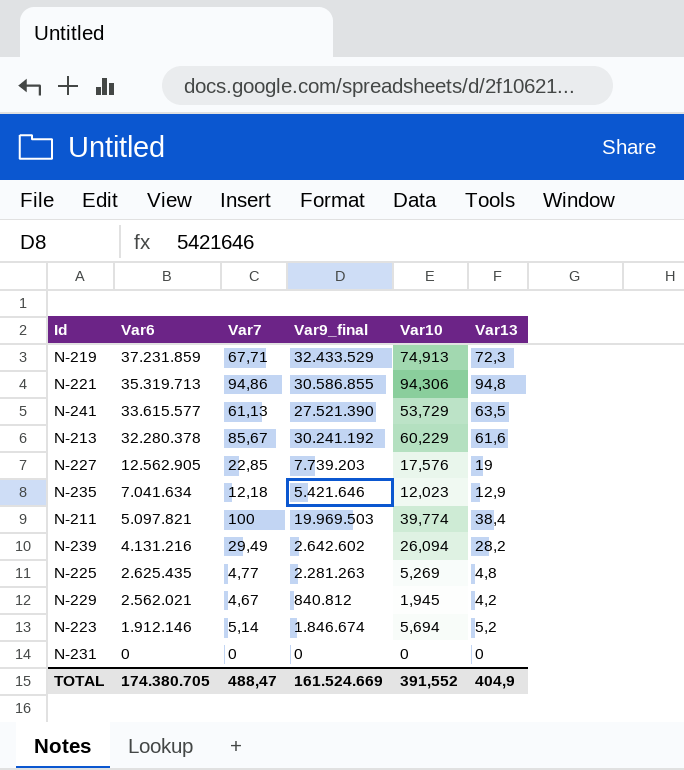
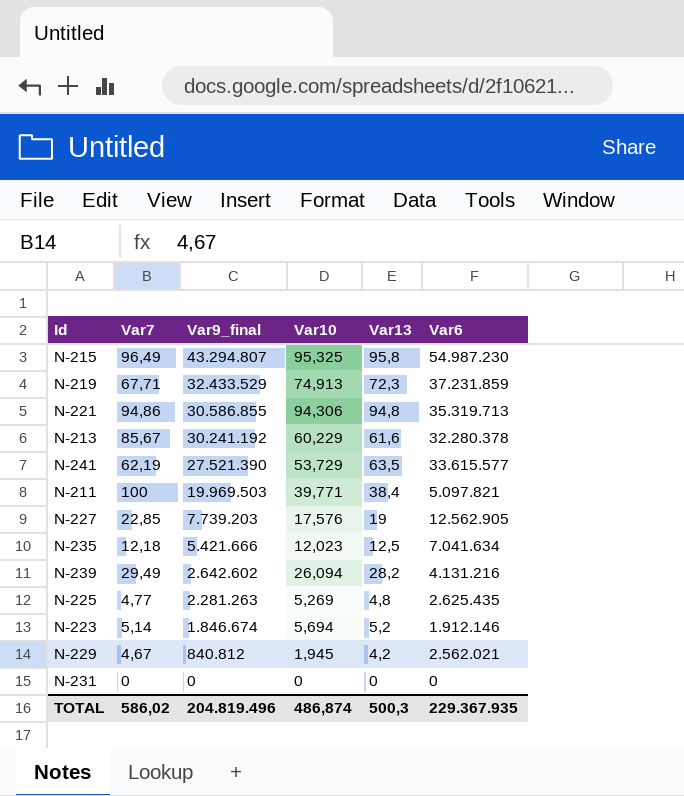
row order: Var6 descending -> Var9_final descending
column Var6 | position: 2 -> 6
row N-215: none -> 96,49 | 43.294.807 | 95,325 | 95,8 | 54.987.230
N-241 | Var7: 61,13 -> 62,19
N-211 | Var10: 39,774 -> 39,771
N-235 | Var9_final: 5.421.646 -> 5.421.666
N-235 | Var13: 12,9 -> 12,5
TOTAL | Var7: 488,47 -> 586,02
TOTAL | Var9_final: 161.524.669 -> 204.819.496
TOTAL | Var10: 391,552 -> 486,874
TOTAL | Var13: 404,9 -> 500,3
TOTAL | Var6: 174.380.705 -> 229.367.935

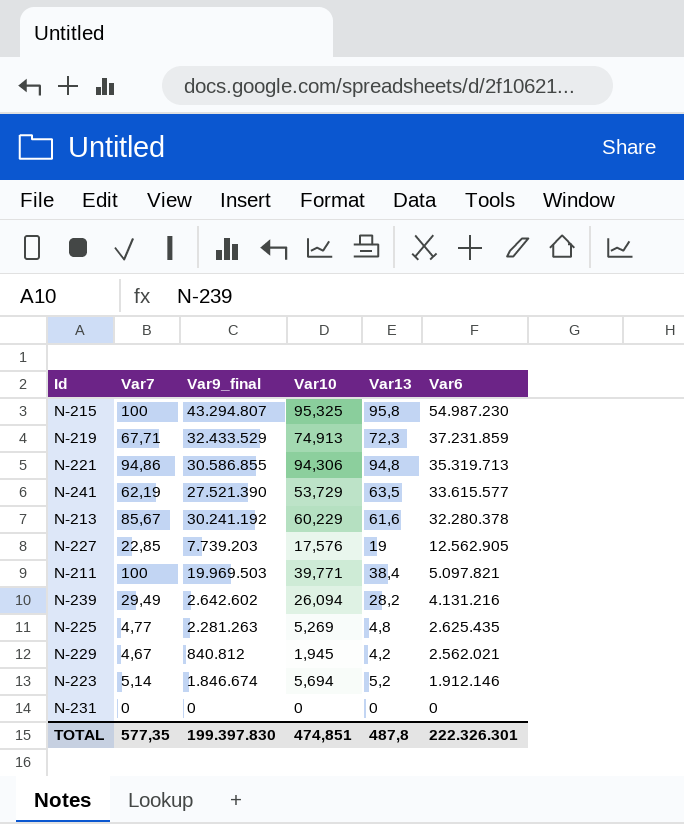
row order: Var9_final descending -> Var6 descending
row N-235: 12,18 | 5.421.666 | 12,023 | 12,5 | 7.041.634 -> none
N-215 | Var7: 96,49 -> 100
TOTAL | Var7: 586,02 -> 577,35
TOTAL | Var9_final: 204.819.496 -> 199.397.830
TOTAL | Var10: 486,874 -> 474,851
TOTAL | Var13: 500,3 -> 487,8
TOTAL | Var6: 229.367.935 -> 222.326.301

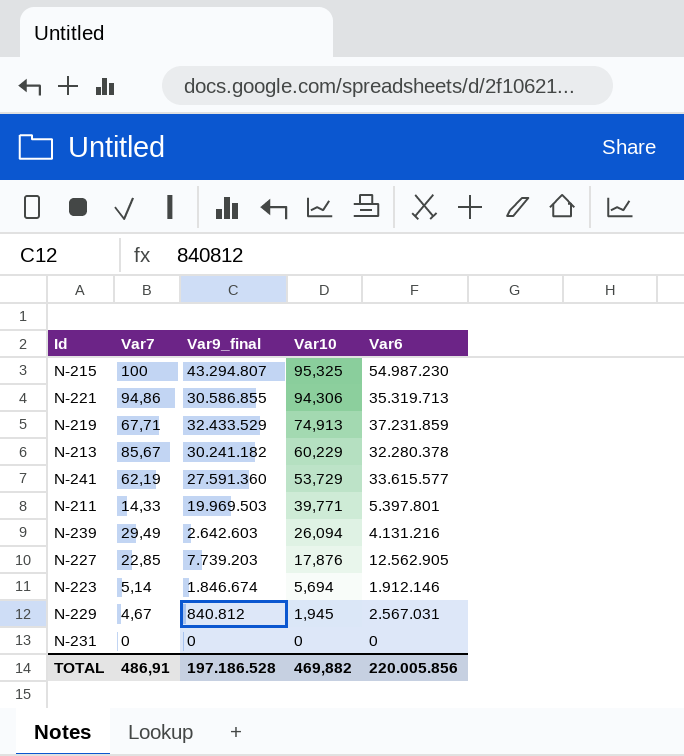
row order: Var6 descending -> Var10 descending
column Var13 | position: 5 -> none
row N-225: 4,77 | 2.281.263 | 5,269 | 4,8 | 2.625.435 -> none
N-213 | Var9_final: 30.241.192 -> 30.241.182
N-241 | Var9_final: 27.521.390 -> 27.591.360
N-211 | Var7: 100 -> 14,33
N-211 | Var6: 5.097.821 -> 5.397.801
N-239 | Var9_final: 2.642.602 -> 2.642.603
N-227 | Var10: 17,576 -> 17,876
N-229 | Var6: 2.562.021 -> 2.567.031
TOTAL | Var7: 577,35 -> 486,91
TOTAL | Var9_final: 199.397.830 -> 197.186.528
TOTAL | Var10: 474,851 -> 469,882
TOTAL | Var6: 222.326.301 -> 220.005.856

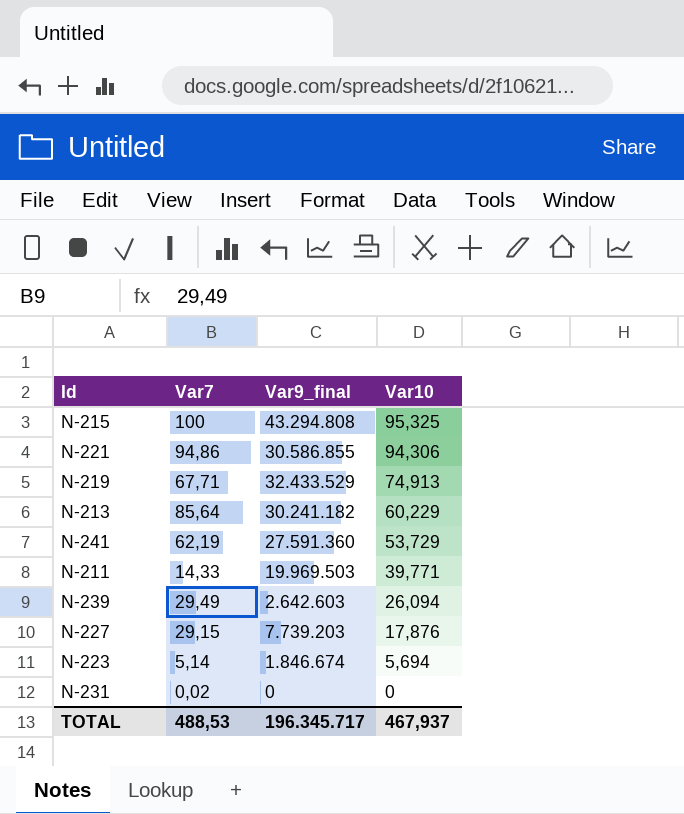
column Var6 | position: 5 -> none
row N-229: 4,67 | 840.812 | 1,945 | 2.567.031 -> none
N-215 | Var9_final: 43.294.807 -> 43.294.808
N-213 | Var7: 85,67 -> 85,64
N-227 | Var7: 22,85 -> 29,15
N-231 | Var7: 0 -> 0,02
TOTAL | Var7: 486,91 -> 488,53
TOTAL | Var9_final: 197.186.528 -> 196.345.717
TOTAL | Var10: 469,882 -> 467,937

